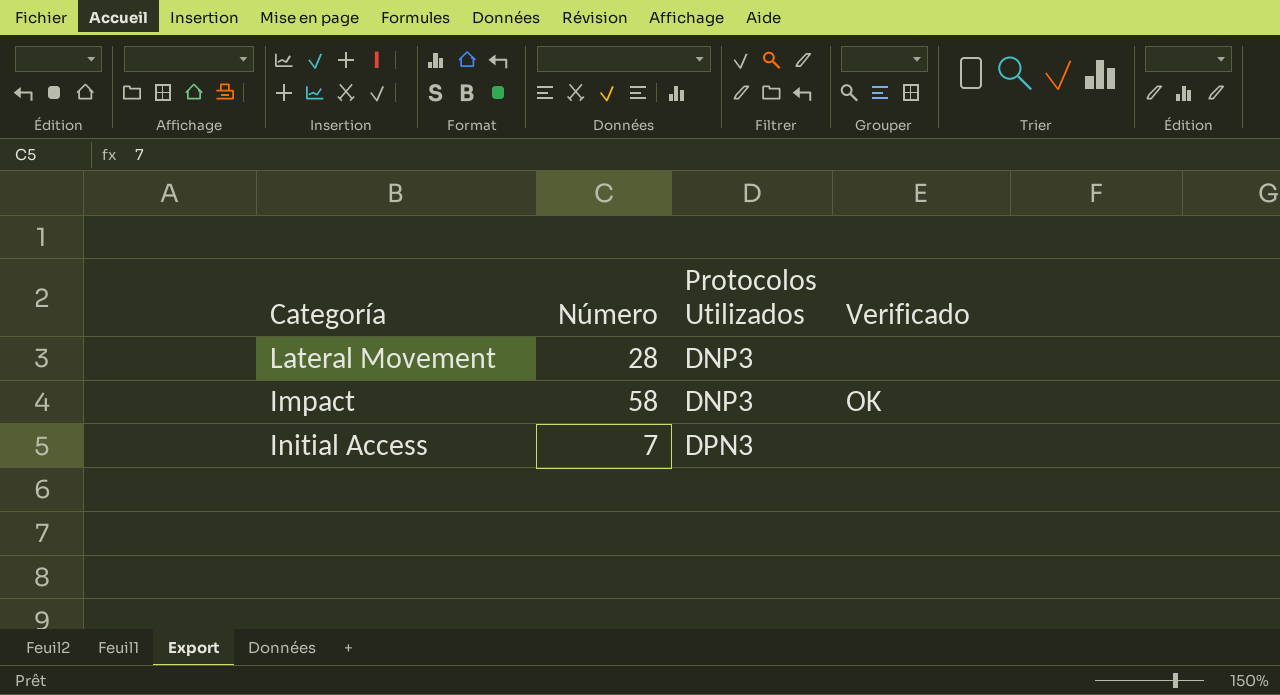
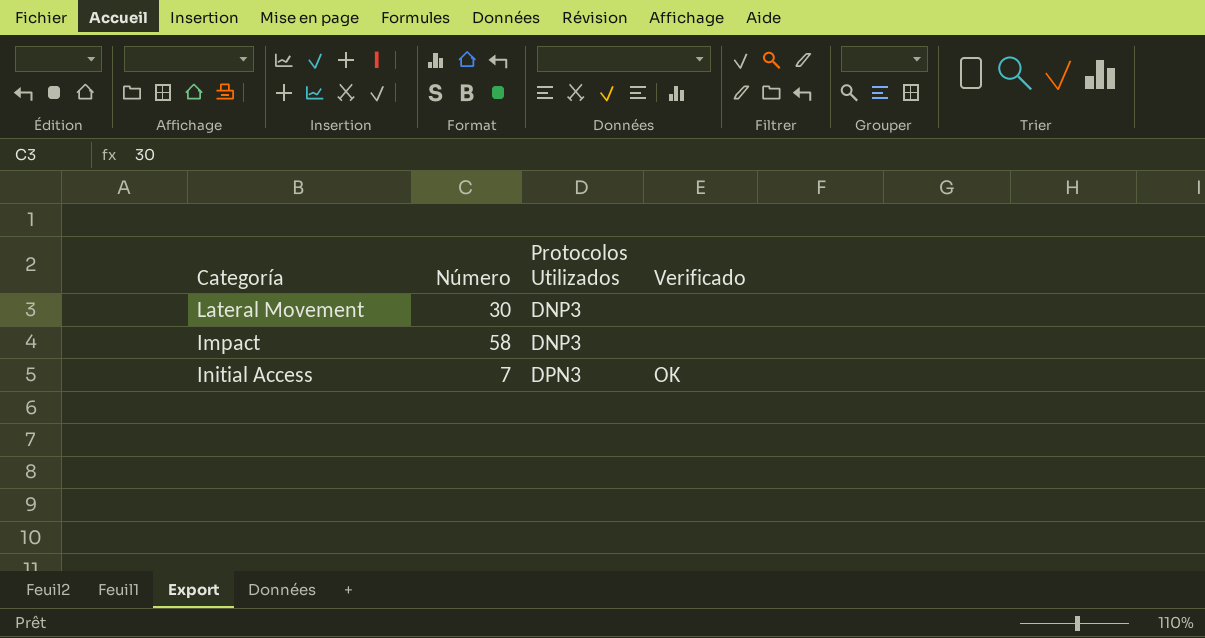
Lateral Movement | Número: 28 -> 30
Impact | Verificado: OK -> none
Initial Access | Verificado: none -> OK

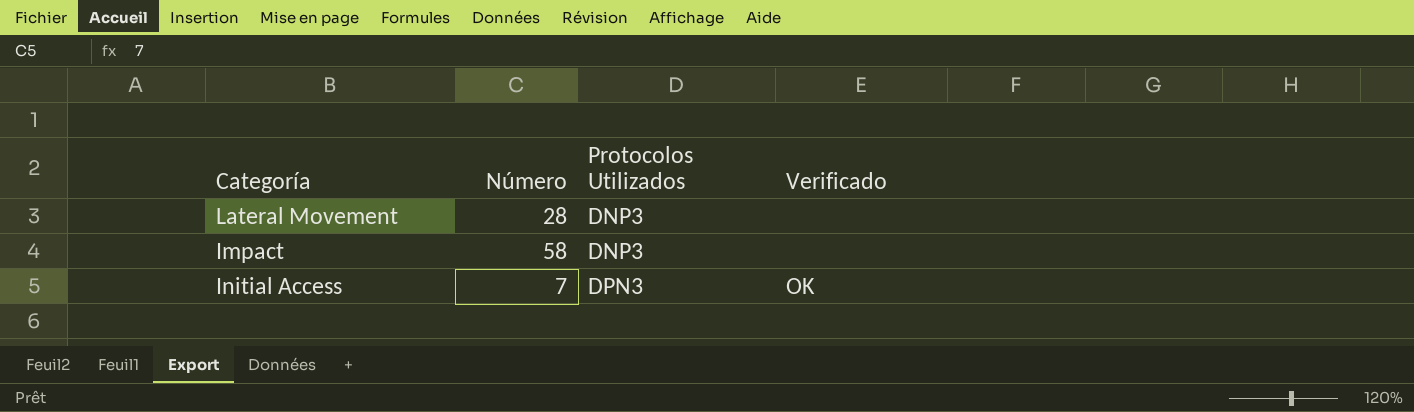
Lateral Movement | Número: 30 -> 28

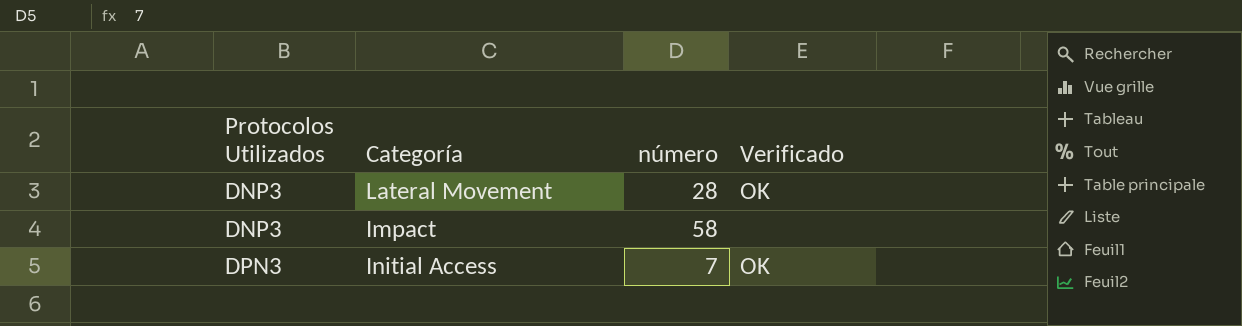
column Protocolos Utilizados | position: 3 -> 1
column name: Número -> número
Lateral Movement | Verificado: none -> OK

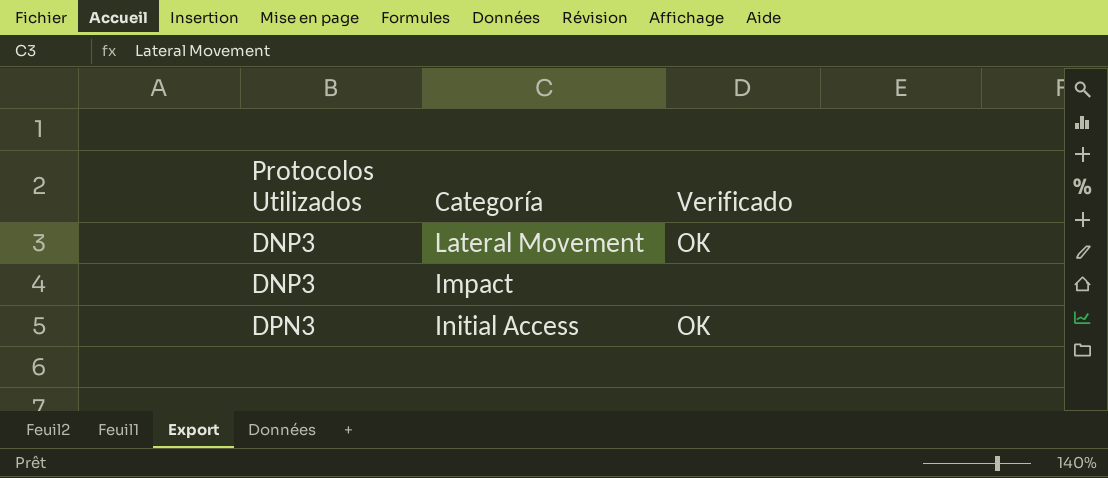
column número | position: 3 -> none

